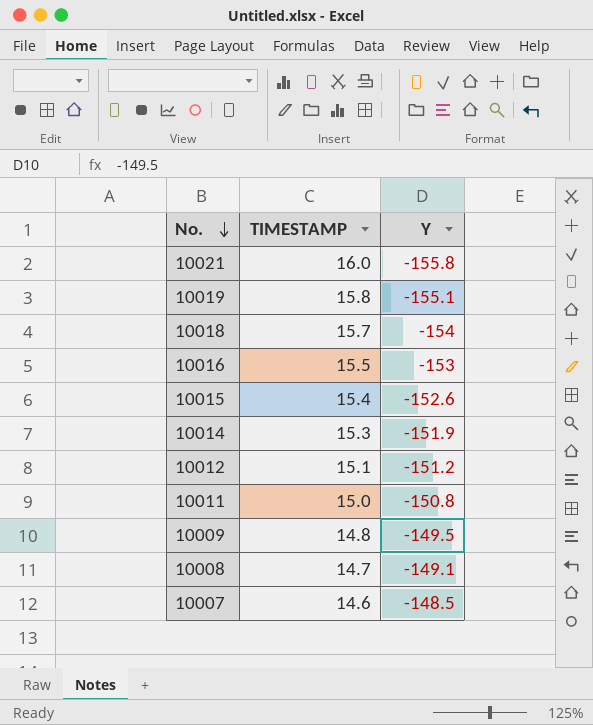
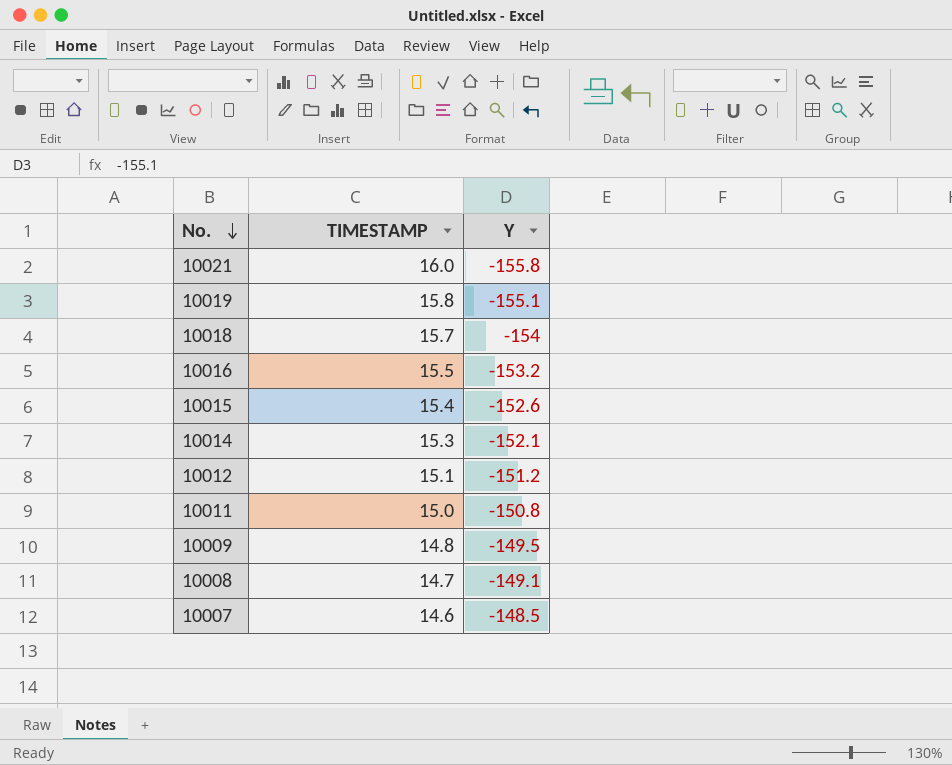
10016 | Y: -153 -> -153.2
10014 | Y: -151.9 -> -152.1

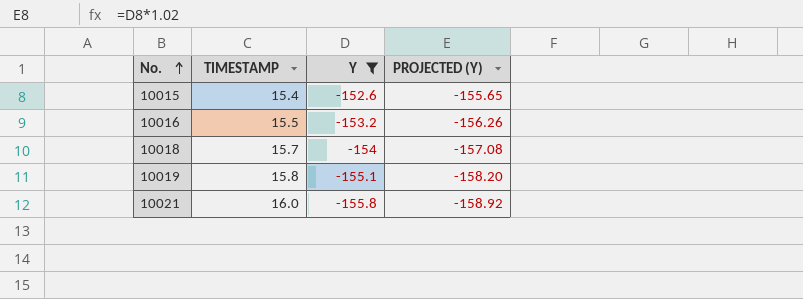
filter: none -> Y <= -152.6
row order: No. descending -> No. ascending
column PROJECTED (Y) | formula: none -> [Y] * 1.02

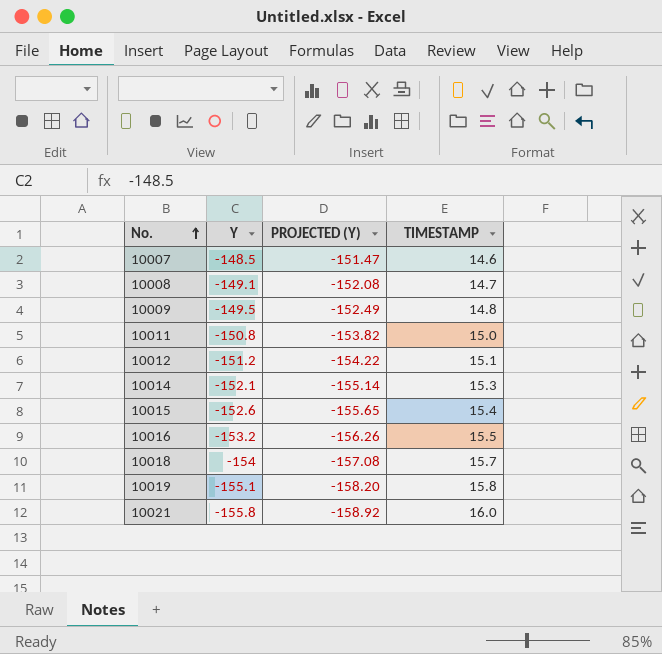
filter: Y <= -152.6 -> none
column TIMESTAMP | position: 2 -> 4

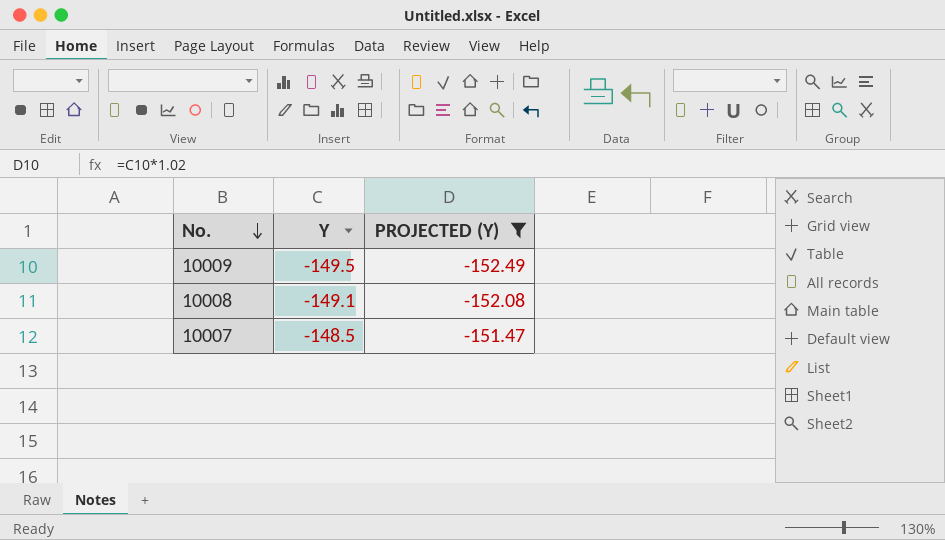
filter: none -> PROJECTED (Y) >= -152.49
row order: No. ascending -> No. descending
column TIMESTAMP | position: 4 -> none

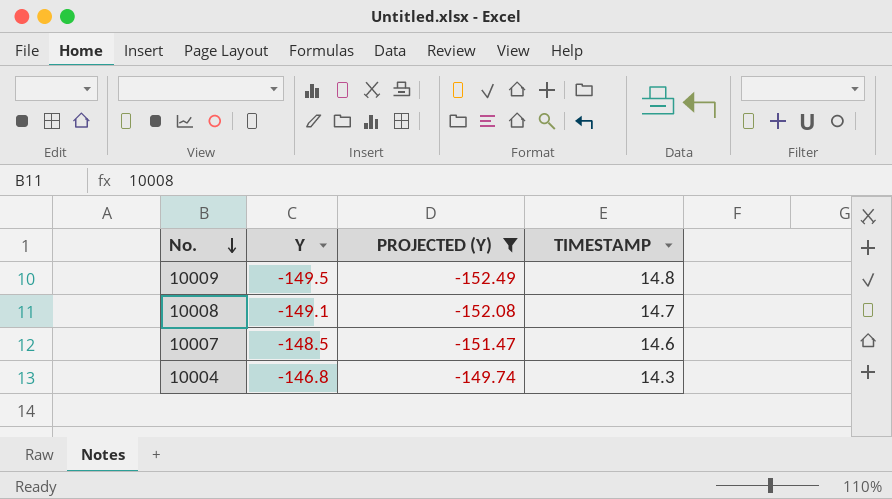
column TIMESTAMP | position: none -> 4
row 10004: none -> -146.8 | -149.74 | 14.3

